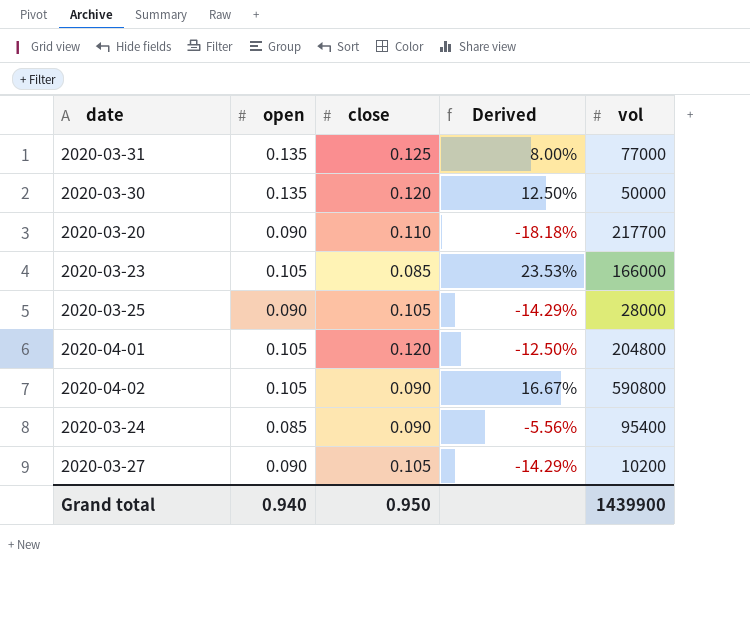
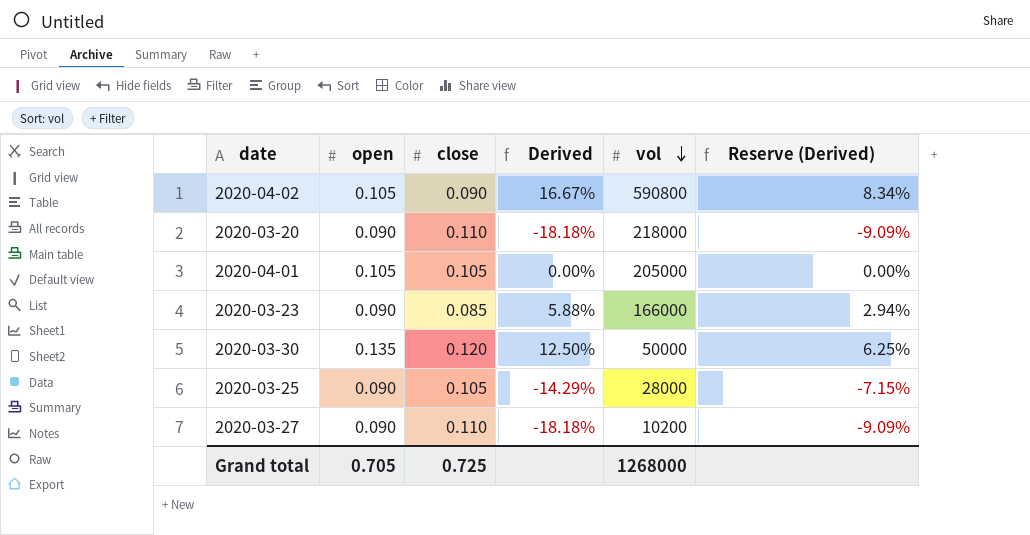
row order: none -> vol descending
column Reserve (Derived) | formula: none -> [Derived] * 0.5
row 2020-03-31: 0.135 | 0.125 | 8.00% | 77000 -> none
row 2020-03-24: 0.085 | 0.090 | -5.56% | 95400 -> none
2020-03-20 | vol: 217700 -> 218000
2020-04-01 | close: 0.120 -> 0.105
2020-04-01 | Derived: -12.50% -> 0.00%
2020-04-01 | vol: 204800 -> 205000
2020-03-23 | open: 0.105 -> 0.090
2020-03-23 | Derived: 23.53% -> 5.88%
2020-03-27 | close: 0.105 -> 0.110
2020-03-27 | Derived: -14.29% -> -18.18%
Grand total | open: 0.940 -> 0.705
Grand total | close: 0.950 -> 0.725
Grand total | vol: 1439900 -> 1268000

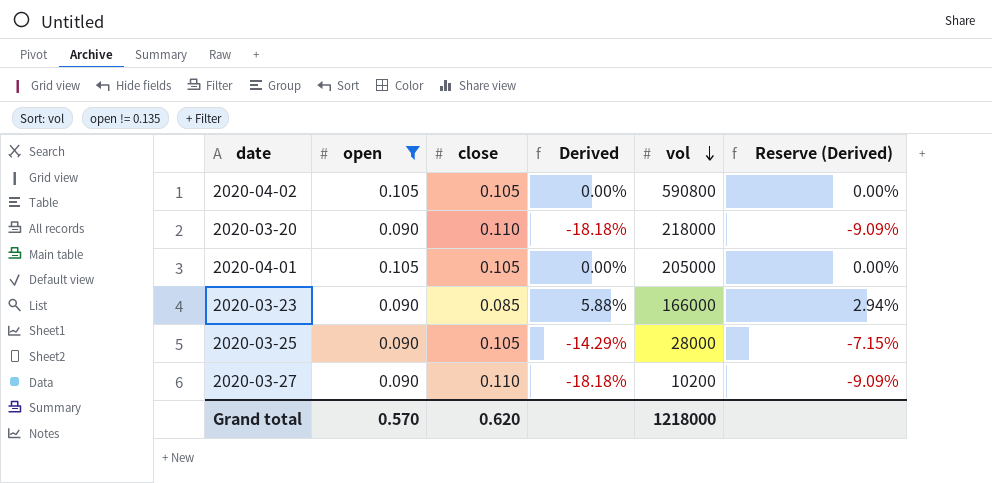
filter: none -> open != 0.135
2020-04-02 | close: 0.090 -> 0.105
2020-04-02 | Derived: 16.67% -> 0.00%
2020-04-02 | Reserve (Derived): 8.34% -> 0.00%
Grand total | open: 0.705 -> 0.570
Grand total | close: 0.725 -> 0.620
Grand total | vol: 1268000 -> 1218000

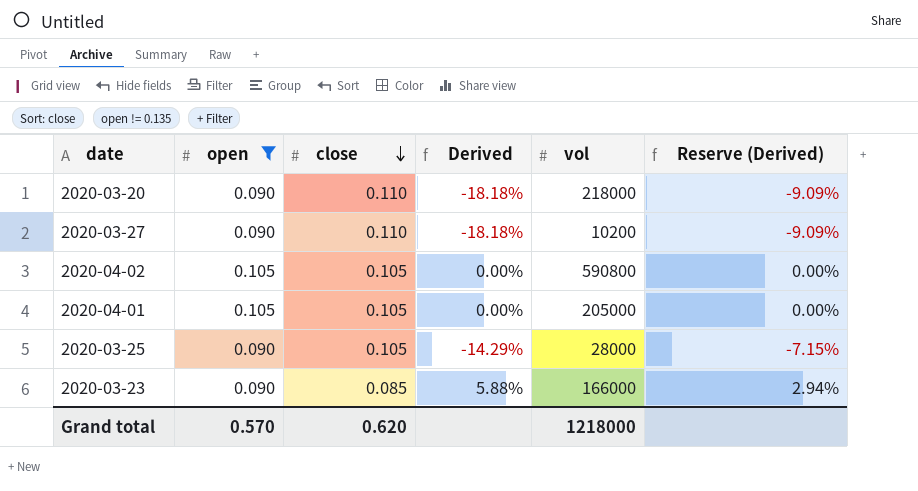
row order: vol descending -> close descending

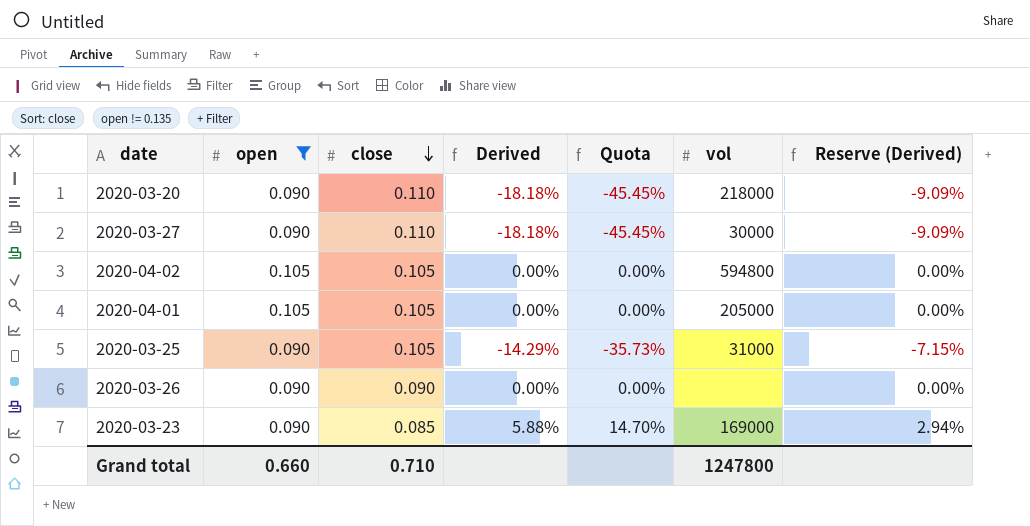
column Quota | formula: none -> [Derived] * 2.5
2020-03-27 | vol: 10200 -> 30000
2020-04-02 | vol: 590800 -> 594800
2020-03-25 | vol: 28000 -> 31000
row 2020-03-26: none -> 0.090 | 0.090 | 0.00% | 0.00% | none | 0.00%
2020-03-23 | vol: 166000 -> 169000
Grand total | open: 0.570 -> 0.660
Grand total | close: 0.620 -> 0.710
Grand total | vol: 1218000 -> 1247800

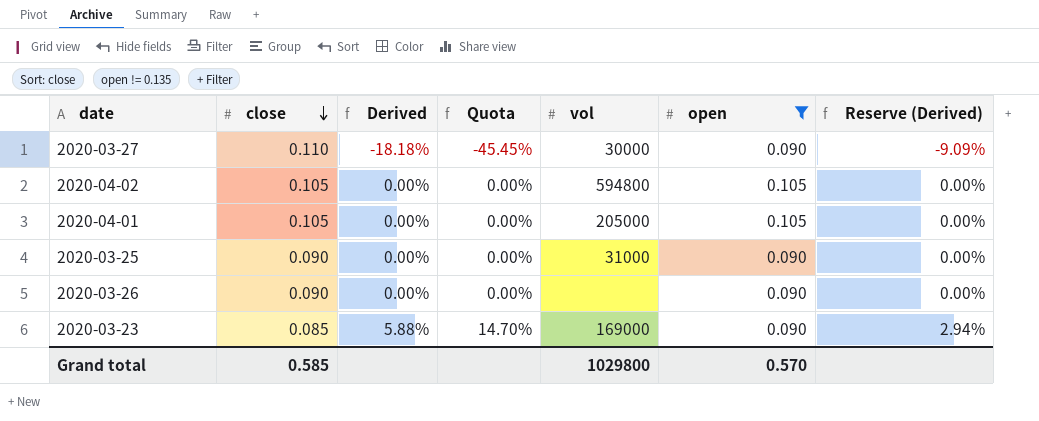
column open | position: 2 -> 6
row 2020-03-20: 0.090 | 0.110 | -18.18% | -45.45% | 218000 | -9.09% -> none
2020-03-25 | close: 0.105 -> 0.090
2020-03-25 | Derived: -14.29% -> 0.00%
2020-03-25 | Quota: -35.73% -> 0.00%
2020-03-25 | Reserve (Derived): -7.15% -> 0.00%
Grand total | close: 0.710 -> 0.585
Grand total | vol: 1247800 -> 1029800
Grand total | open: 0.660 -> 0.570

